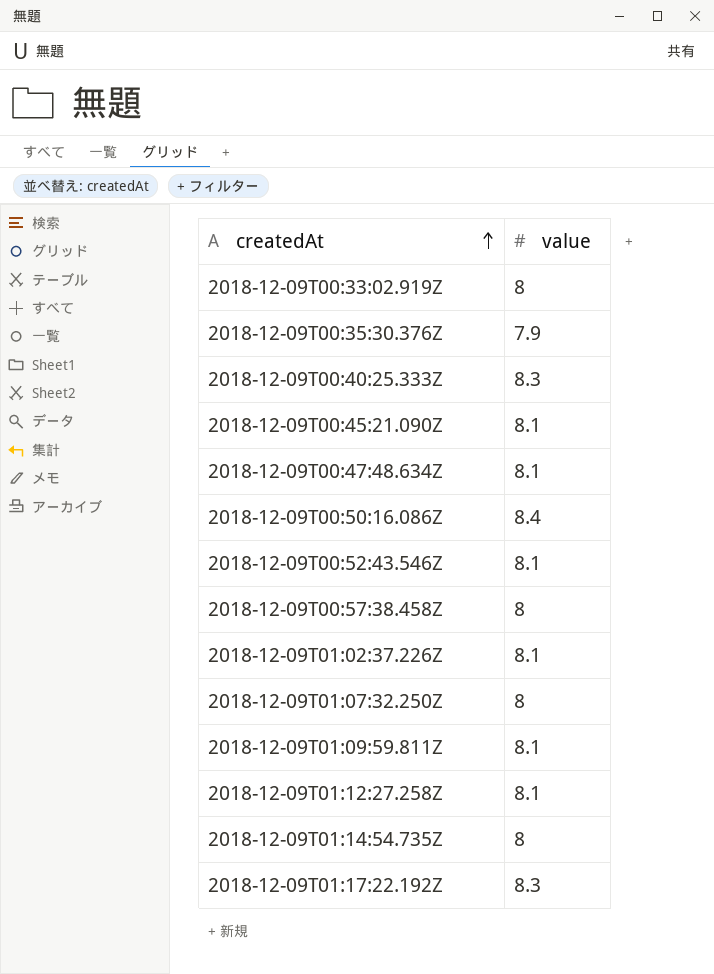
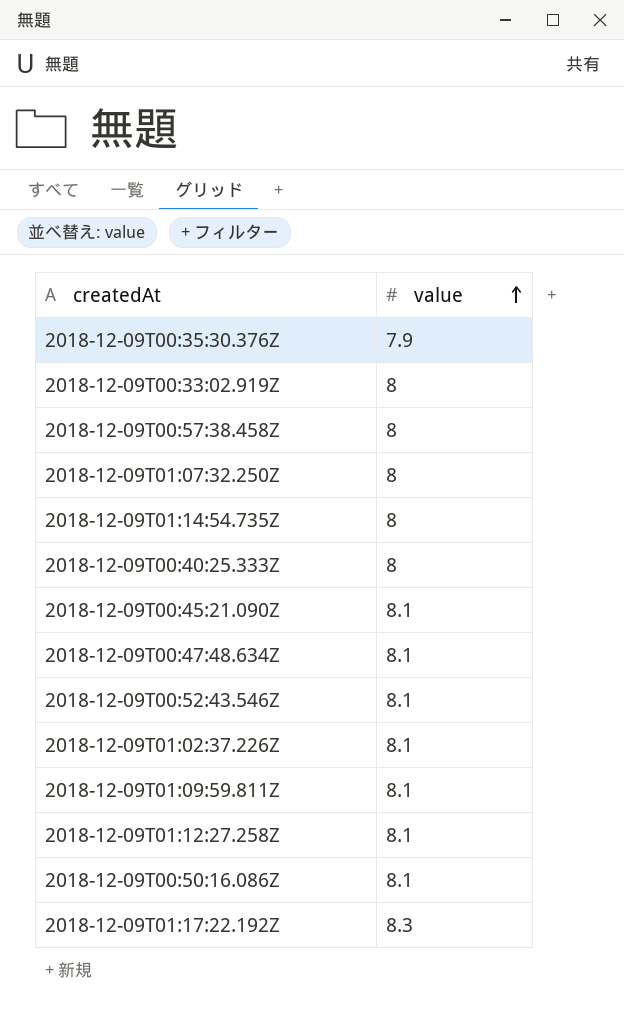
row order: createdAt ascending -> value ascending
2018-12-09T00:40:25.333Z | value: 8.3 -> 8
2018-12-09T00:50:16.086Z | value: 8.4 -> 8.1

